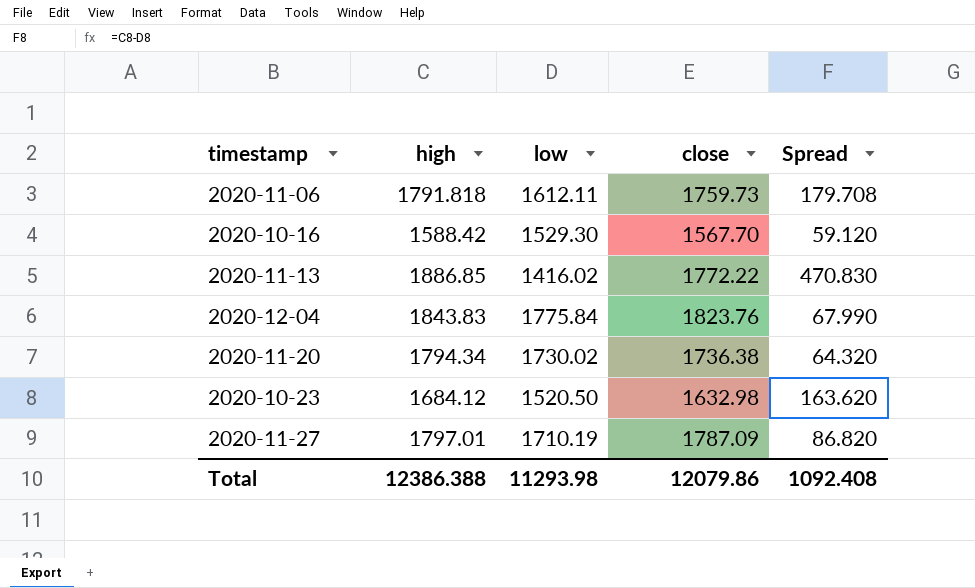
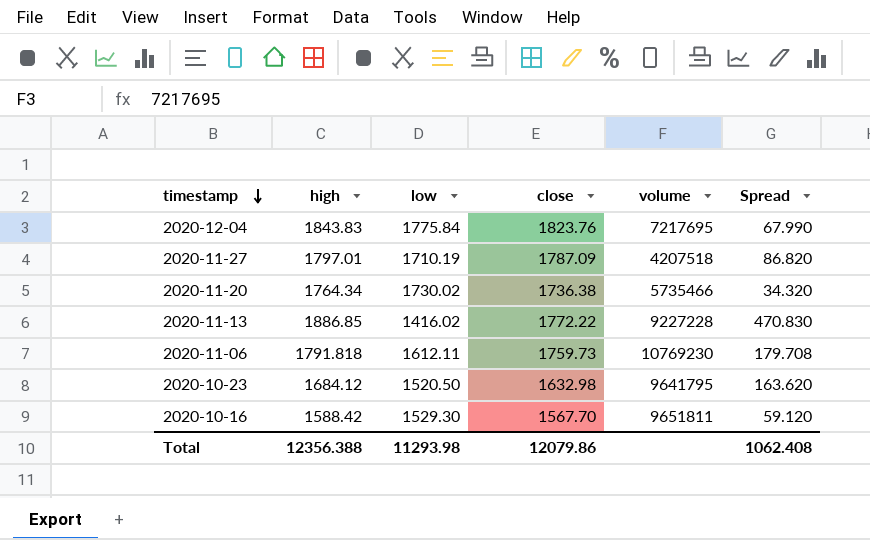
row order: none -> timestamp descending
column volume | position: none -> 5
2020-11-20 | high: 1794.34 -> 1764.34
2020-11-20 | Spread: 64.320 -> 34.320
Total | high: 12386.388 -> 12356.388
Total | Spread: 1092.408 -> 1062.408

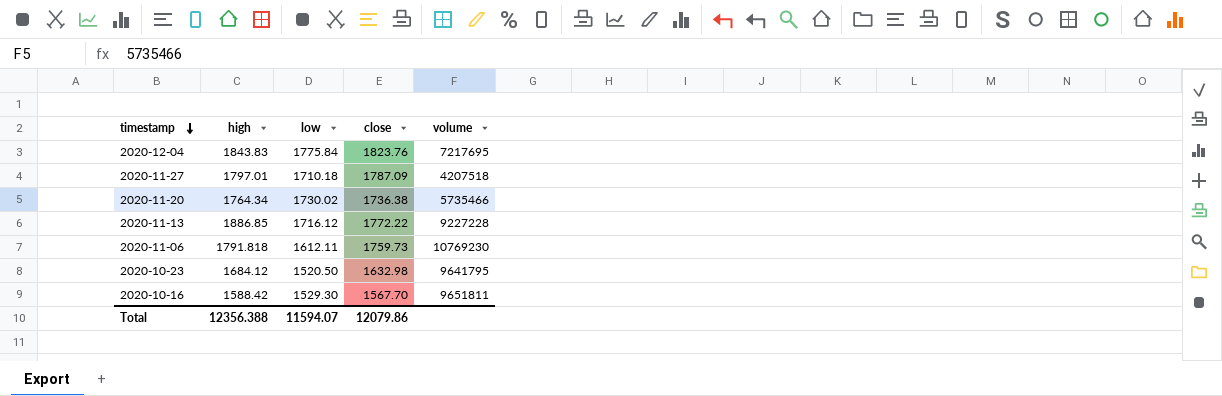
column Spread | formula: [high] - [low] -> none
2020-11-27 | low: 1710.19 -> 1710.18
2020-11-13 | low: 1416.02 -> 1716.12
Total | low: 11293.98 -> 11594.07

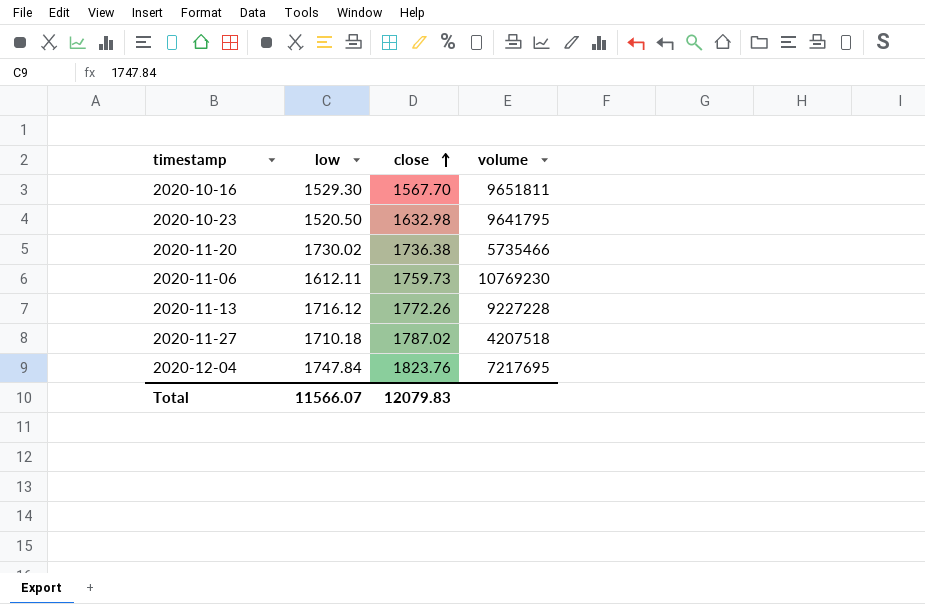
row order: timestamp descending -> close ascending
column high | position: 2 -> none
2020-11-13 | close: 1772.22 -> 1772.26
2020-11-27 | close: 1787.09 -> 1787.02
2020-12-04 | low: 1775.84 -> 1747.84
Total | low: 11594.07 -> 11566.07
Total | close: 12079.86 -> 12079.83

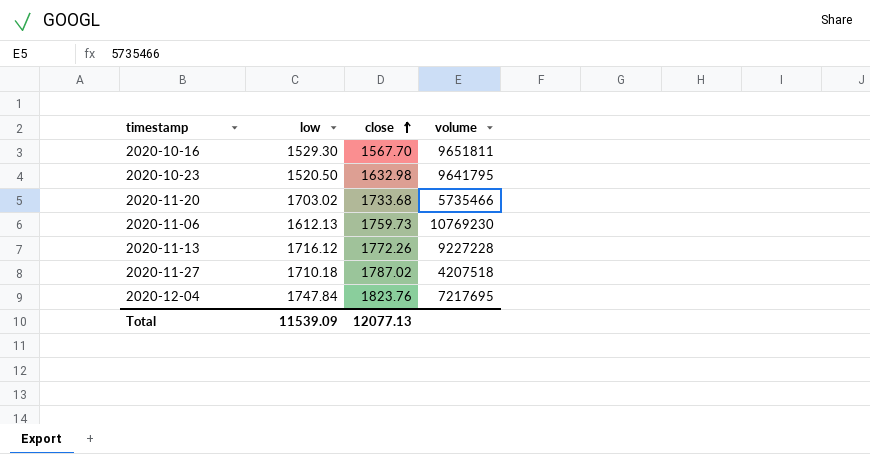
2020-11-20 | low: 1730.02 -> 1703.02
2020-11-20 | close: 1736.38 -> 1733.68
2020-11-06 | low: 1612.11 -> 1612.13
Total | low: 11566.07 -> 11539.09
Total | close: 12079.83 -> 12077.13

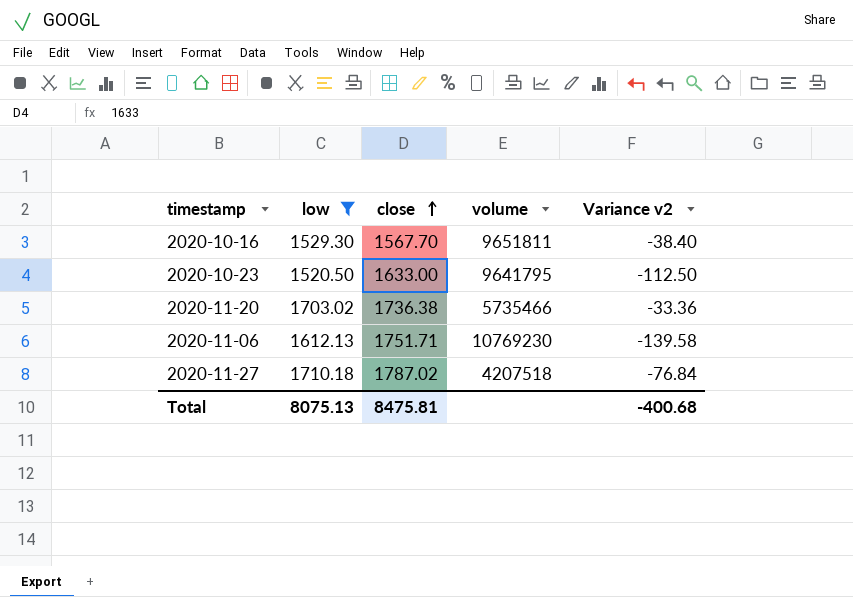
filter: none -> low <= 1710.18
column Variance v2 | formula: none -> [low] - [close]
2020-10-23 | close: 1632.98 -> 1633.00
2020-11-20 | close: 1733.68 -> 1736.38
2020-11-06 | close: 1759.73 -> 1751.71
Total | low: 11539.09 -> 8075.13
Total | close: 12077.13 -> 8475.81

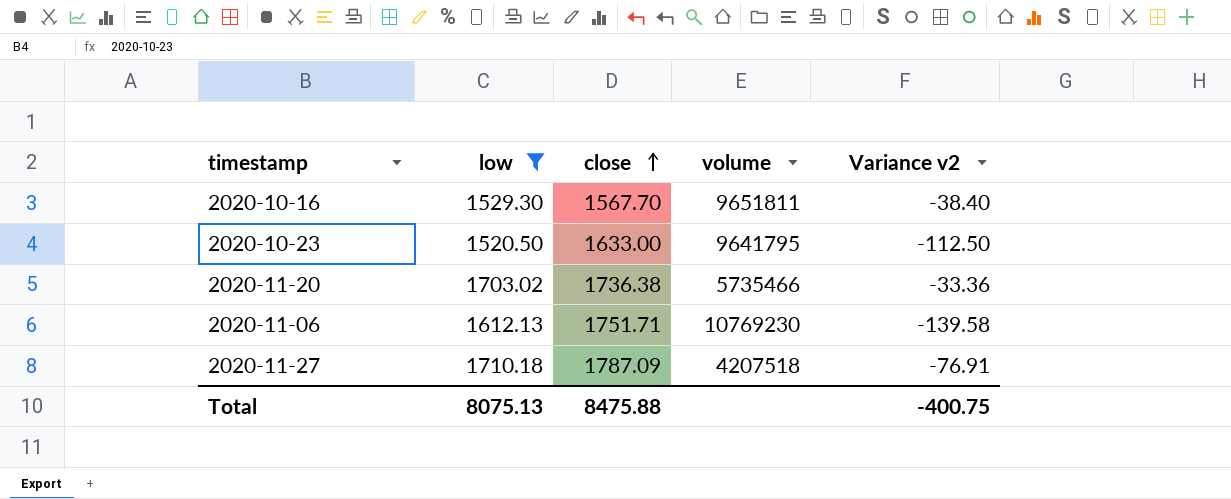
2020-11-27 | close: 1787.02 -> 1787.09
2020-11-27 | Variance v2: -76.84 -> -76.91
Total | close: 8475.81 -> 8475.88
Total | Variance v2: -400.68 -> -400.75

